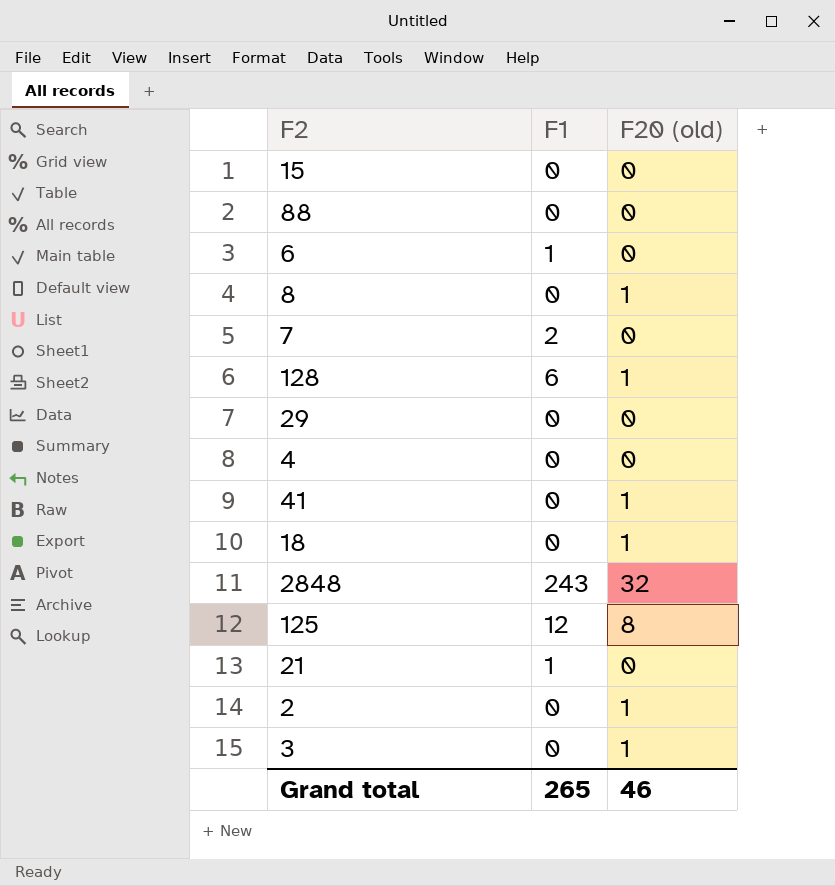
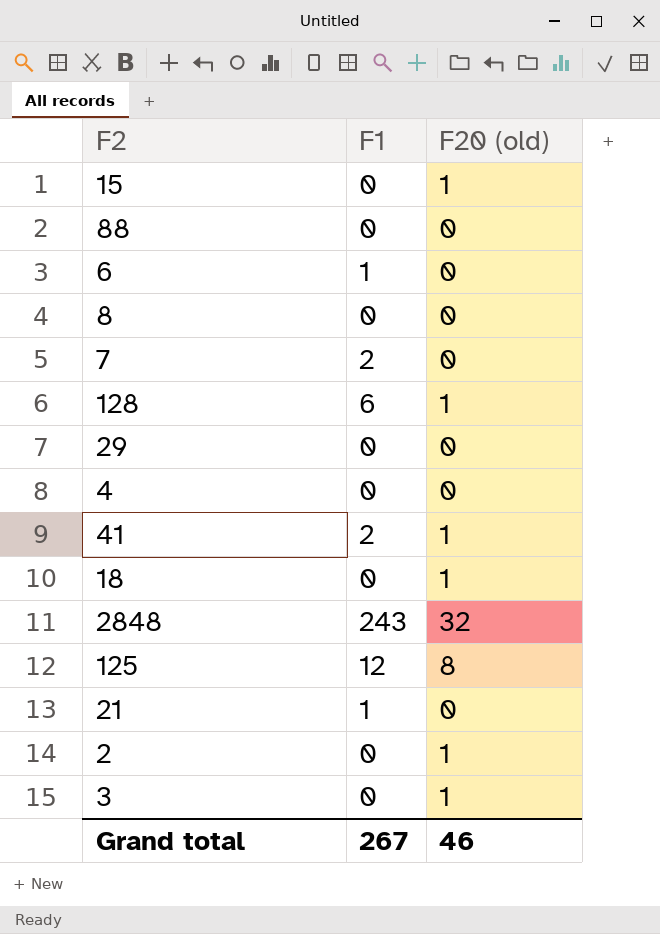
15 | F20 (old): 0 -> 1
8 | F20 (old): 1 -> 0
41 | F1: 0 -> 2
Grand total | F1: 265 -> 267

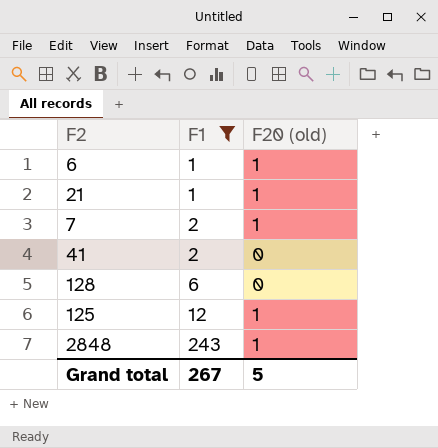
filter: none -> F1 != 0
row order: none -> F1 ascending
6 | F20 (old): 0 -> 1
21 | F20 (old): 0 -> 1
7 | F20 (old): 0 -> 1
41 | F20 (old): 1 -> 0
128 | F20 (old): 1 -> 0
125 | F20 (old): 8 -> 1
2848 | F20 (old): 32 -> 1
Grand total | F20 (old): 46 -> 5

